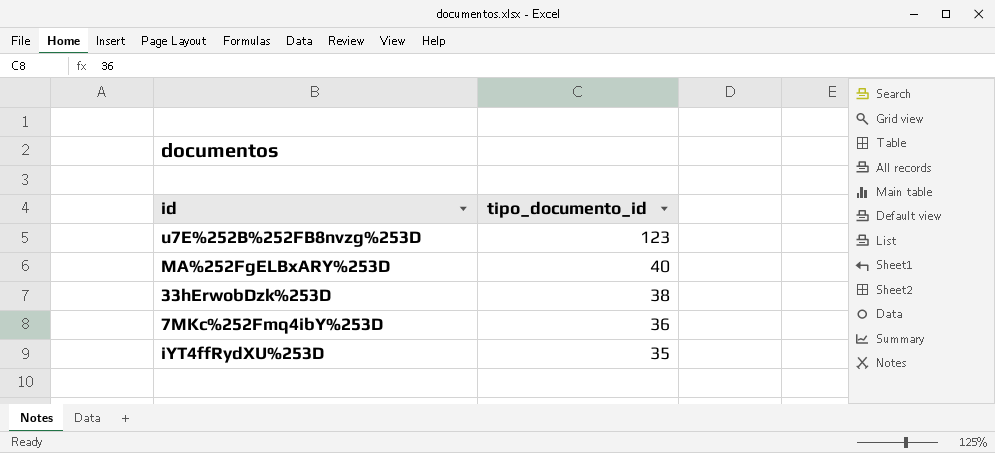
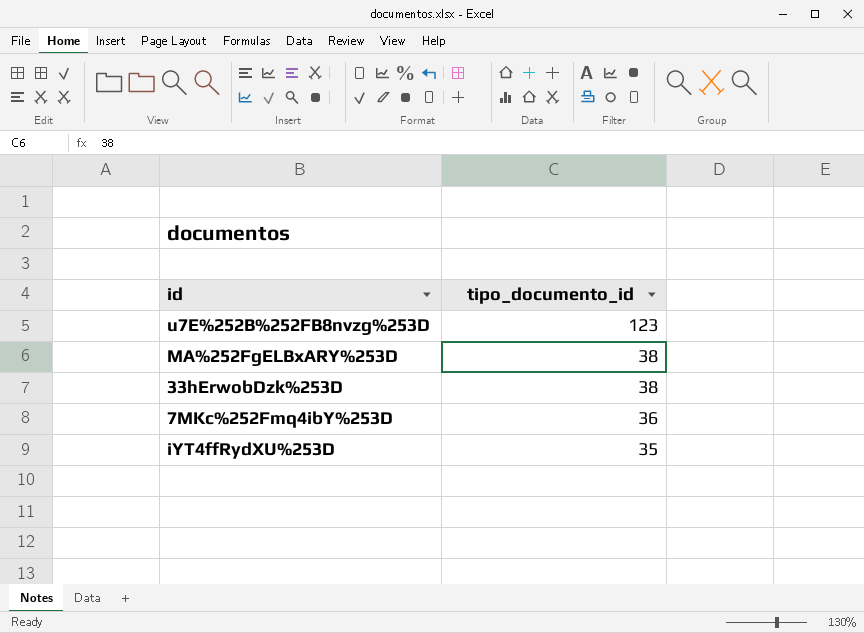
MA%252FgELBxARY%253D | tipo_documento_id: 40 -> 38

